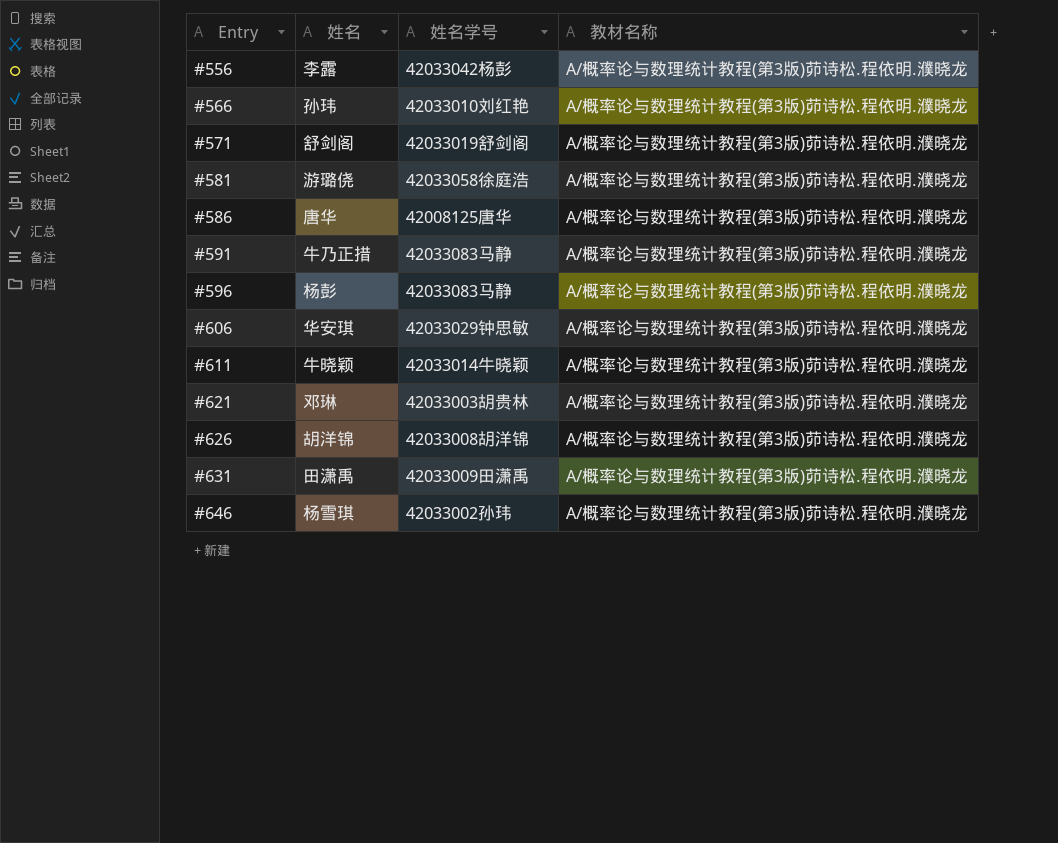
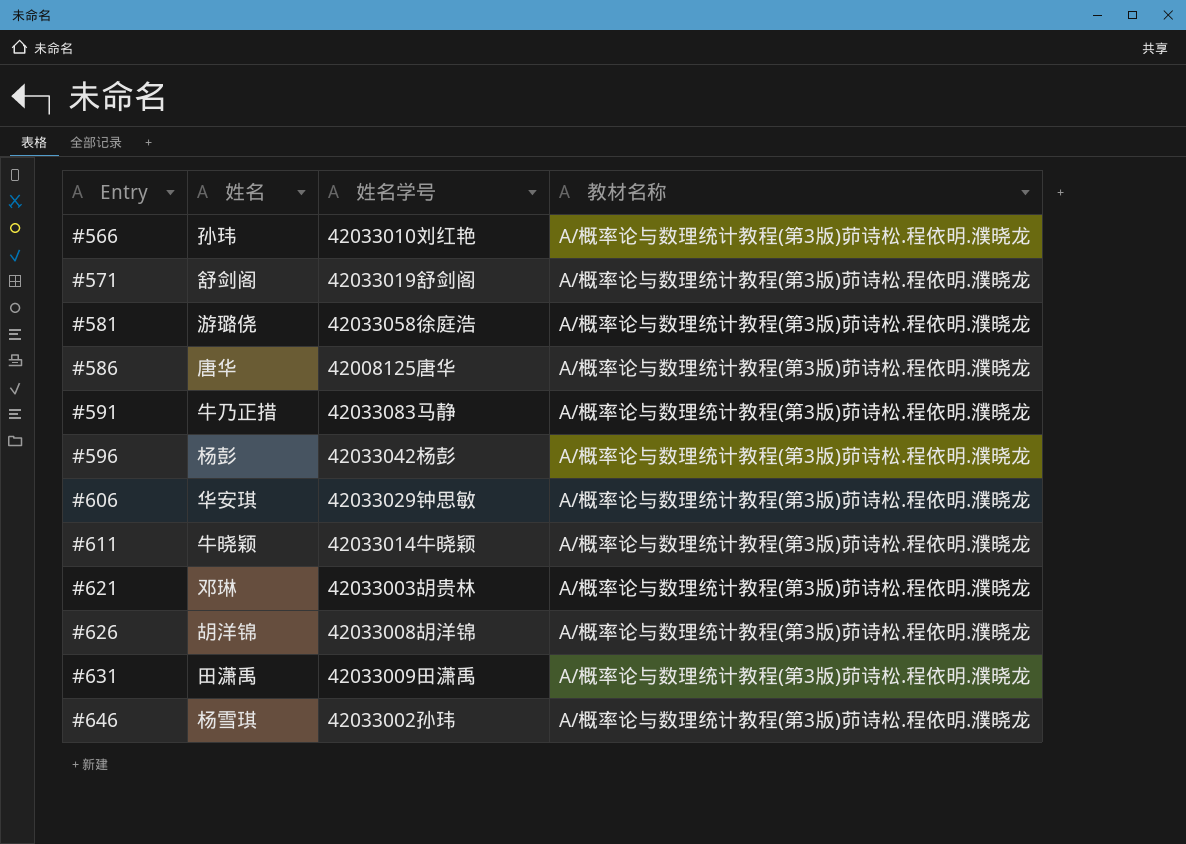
row #556: 李露 | 42033042杨彭 | A/概率论与数理统计教程(第3版)茆诗松.程依明.濮晓龙 -> none
#596 | 姓名学号: 42033083马静 -> 42033042杨彭

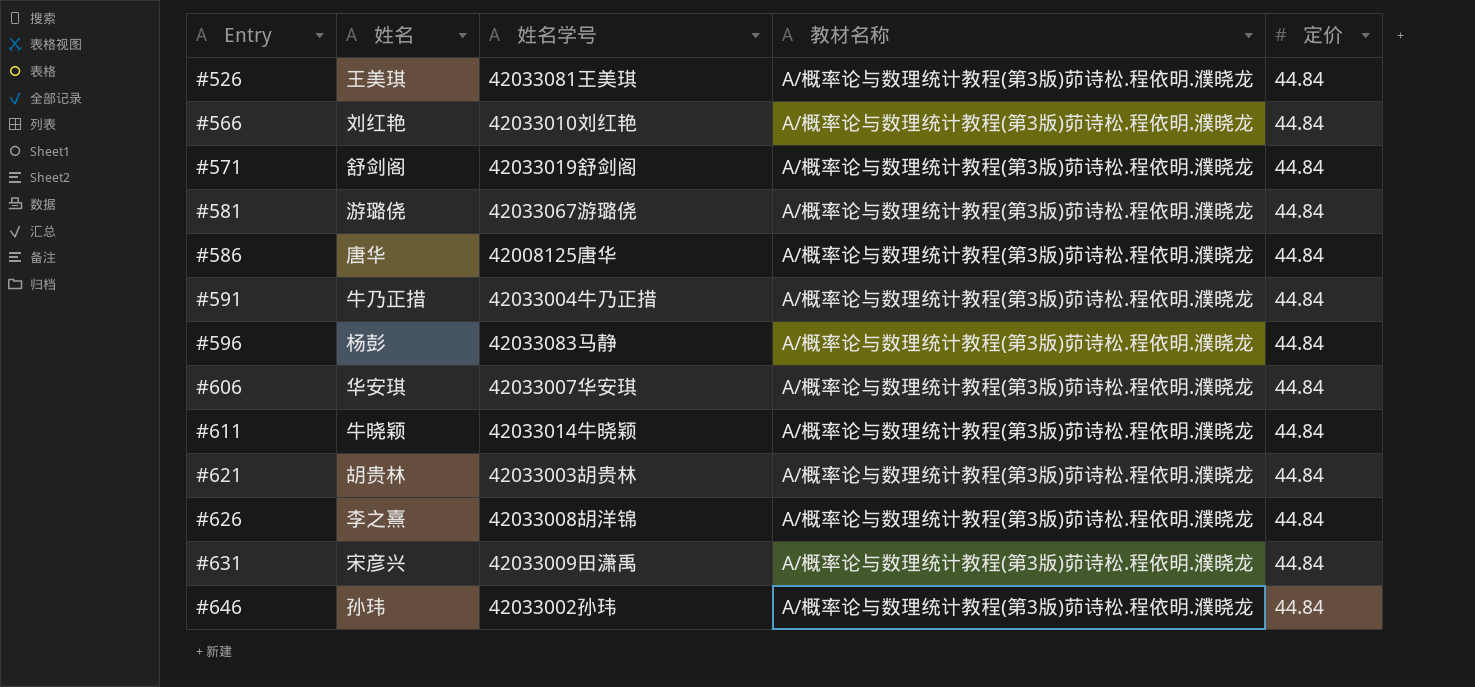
column 定价 | position: none -> 5
row #526: none -> 王美琪 | 42033081王美琪 | A/概率论与数理统计教程(第3版)茆诗松.程依明.濮晓龙 | 44.84
#566 | 姓名: 孙玮 -> 刘红艳
#581 | 姓名学号: 42033058徐庭浩 -> 42033067游璐侥
#591 | 姓名学号: 42033083马静 -> 42033004牛乃正措
#596 | 姓名学号: 42033042杨彭 -> 42033083马静
#606 | 姓名学号: 42033029钟思敏 -> 42033007华安琪
#621 | 姓名: 邓琳 -> 胡贵林
#626 | 姓名: 胡洋锦 -> 李之熹
#631 | 姓名: 田潇禹 -> 宋彦兴
#646 | 姓名: 杨雪琪 -> 孙玮

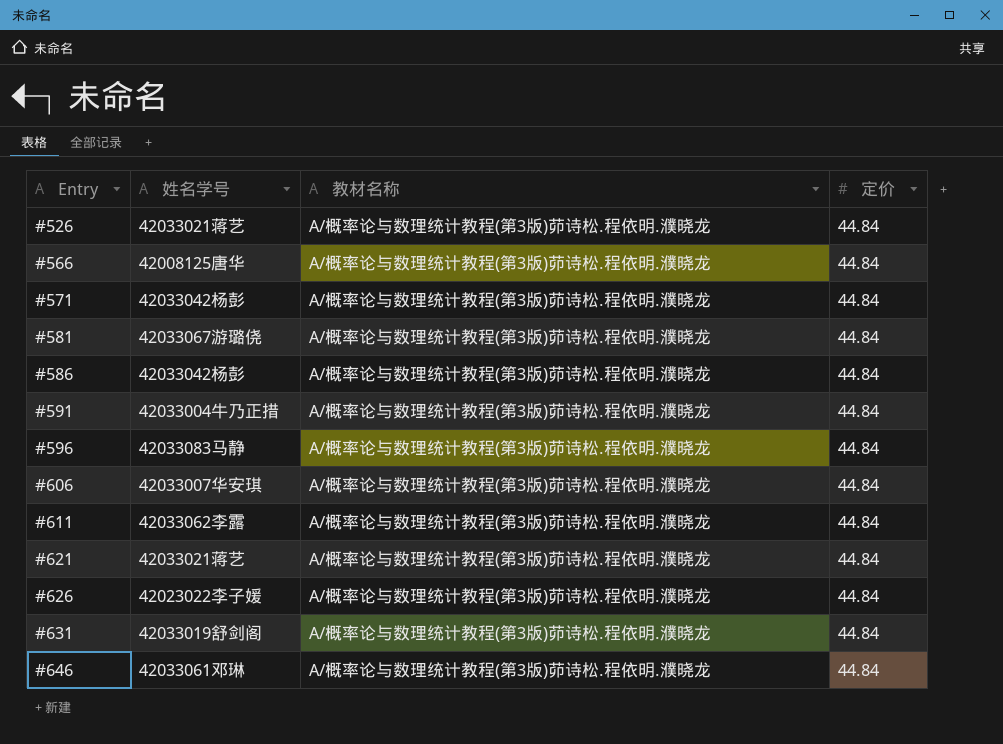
column 姓名 | position: 2 -> none
#526 | 姓名学号: 42033081王美琪 -> 42033021蒋艺
#566 | 姓名学号: 42033010刘红艳 -> 42008125唐华
#571 | 姓名学号: 42033019舒剑阁 -> 42033042杨彭
#586 | 姓名学号: 42008125唐华 -> 42033042杨彭
#611 | 姓名学号: 42033014牛晓颖 -> 42033062李露
#621 | 姓名学号: 42033003胡贵林 -> 42033021蒋艺
#626 | 姓名学号: 42033008胡洋锦 -> 42023022李子媛
#631 | 姓名学号: 42033009田潇禹 -> 42033019舒剑阁
#646 | 姓名学号: 42033002孙玮 -> 42033061邓琳

